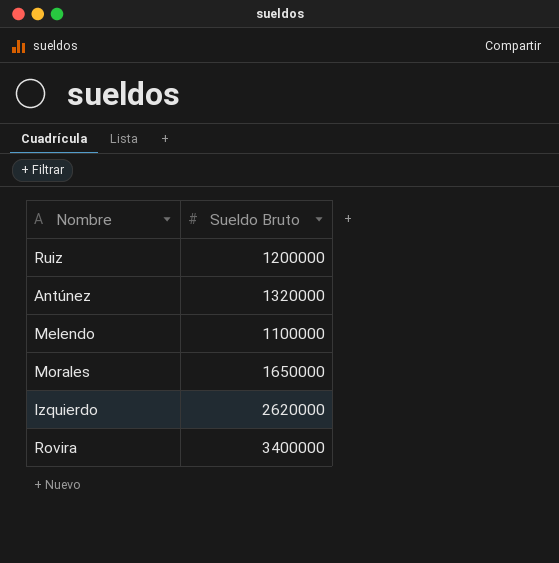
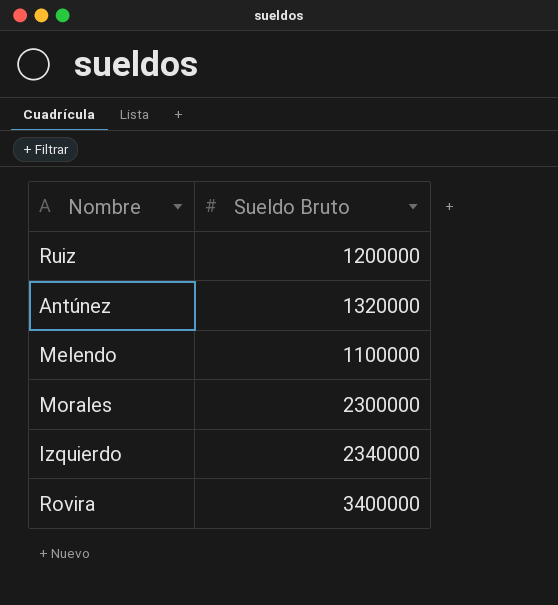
Morales | Sueldo Bruto: 1650000 -> 2300000
Izquierdo | Sueldo Bruto: 2620000 -> 2340000

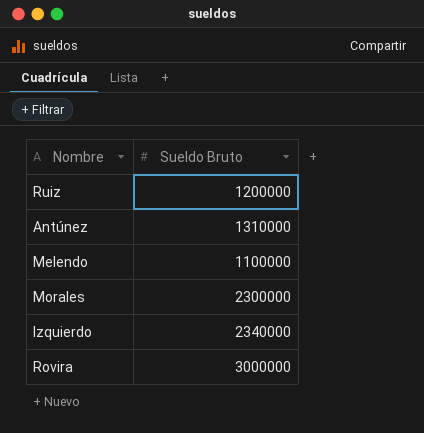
Antúnez | Sueldo Bruto: 1320000 -> 1310000
Rovira | Sueldo Bruto: 3400000 -> 3000000

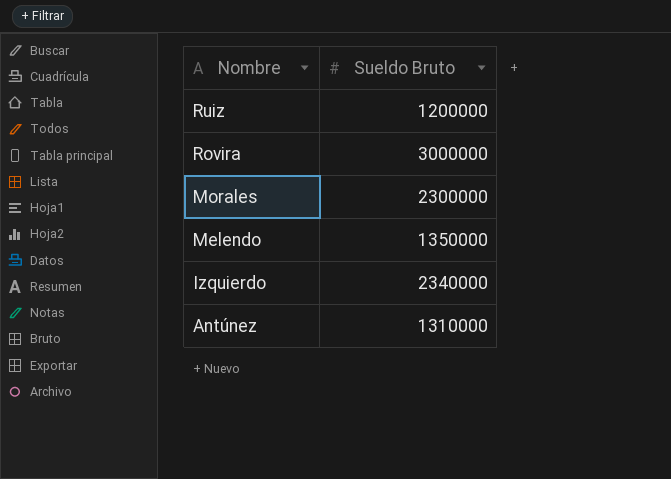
row order: none -> Nombre descending
Melendo | Sueldo Bruto: 1100000 -> 1350000

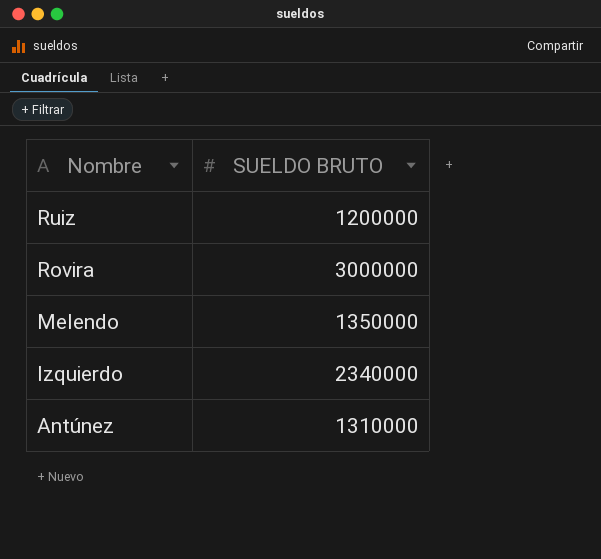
column name: Sueldo Bruto -> SUELDO BRUTO
row Morales: 2300000 -> none

